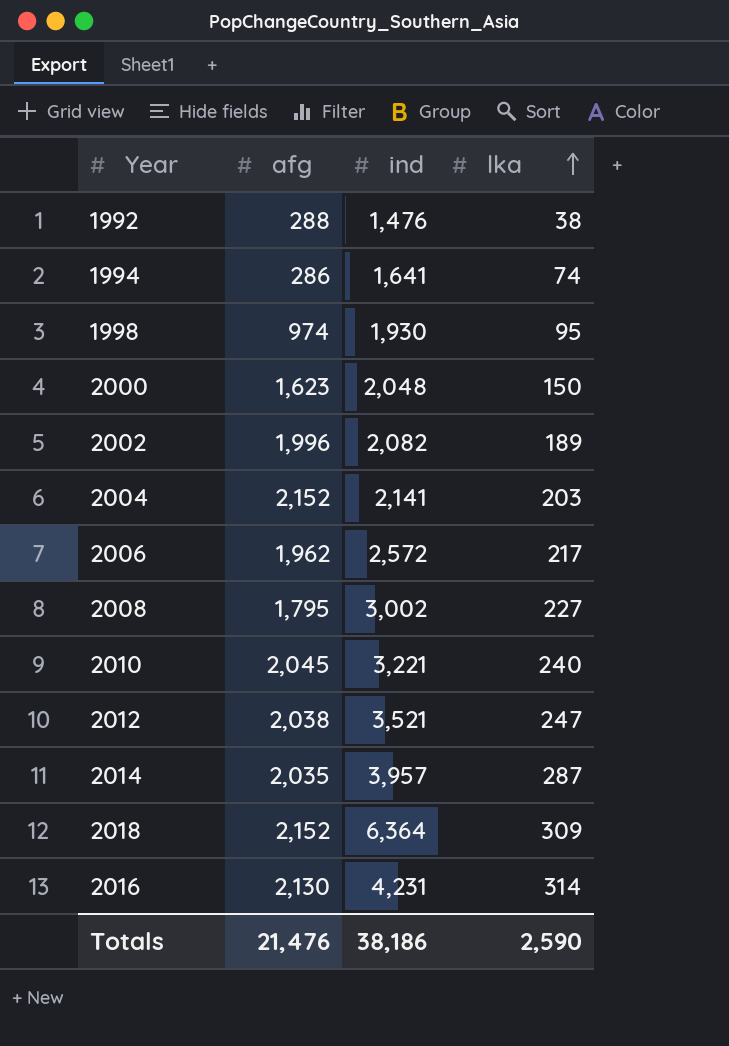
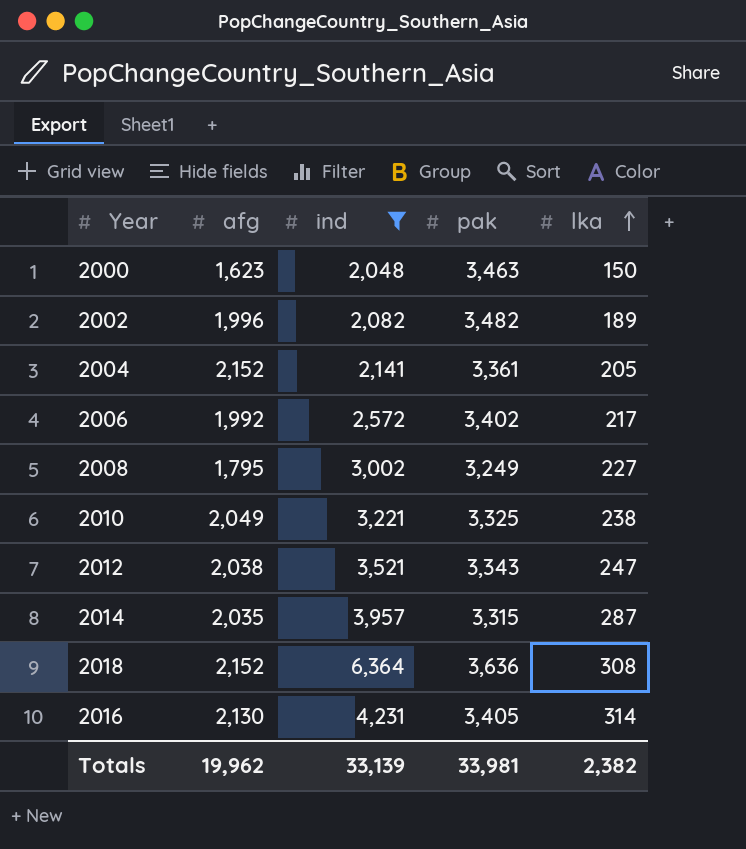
filter: none -> ind >= 2,048
column pak | position: none -> 4
2004 | lka: 203 -> 205
2006 | afg: 1,962 -> 1,992
2010 | afg: 2,045 -> 2,049
2010 | lka: 240 -> 238
2018 | lka: 309 -> 308
Totals | afg: 21,476 -> 19,962
Totals | ind: 38,186 -> 33,139
Totals | lka: 2,590 -> 2,382

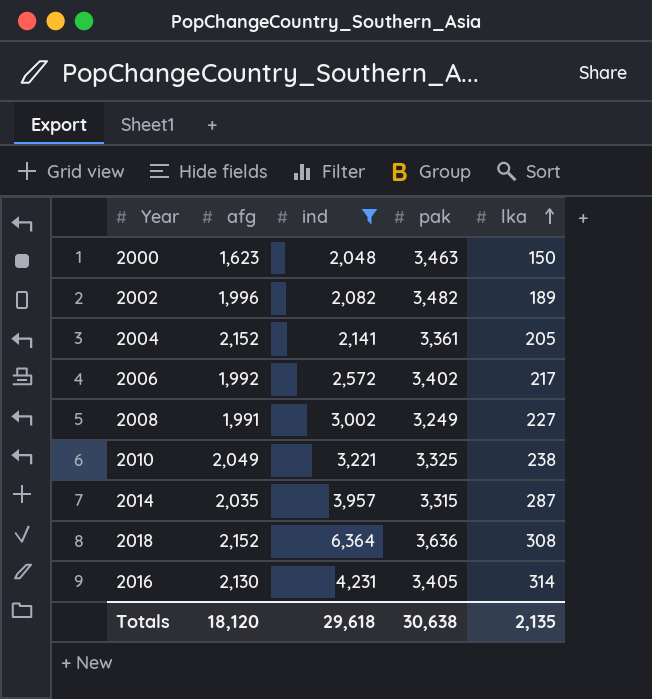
row 2012: 2,038 | 3,521 | 3,343 | 247 -> none
2008 | afg: 1,795 -> 1,991
Totals | afg: 19,962 -> 18,120
Totals | ind: 33,139 -> 29,618
Totals | pak: 33,981 -> 30,638
Totals | lka: 2,382 -> 2,135

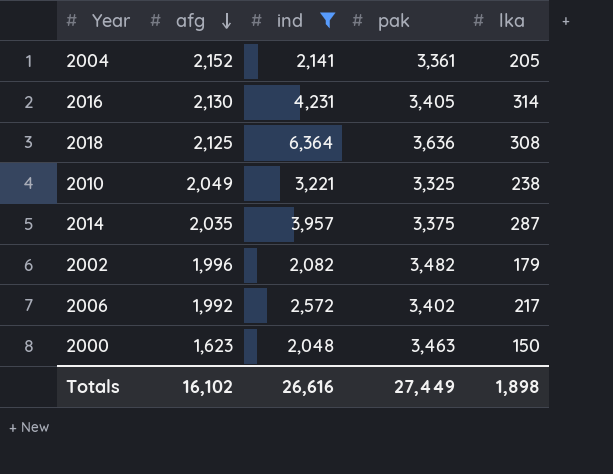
row order: lka ascending -> afg descending
row 2008: 1,991 | 3,002 | 3,249 | 227 -> none
2018 | afg: 2,152 -> 2,125
2014 | pak: 3,315 -> 3,375
2002 | lka: 189 -> 179
Totals | afg: 18,120 -> 16,102
Totals | ind: 29,618 -> 26,616
Totals | pak: 30,638 -> 27,449
Totals | lka: 2,135 -> 1,898

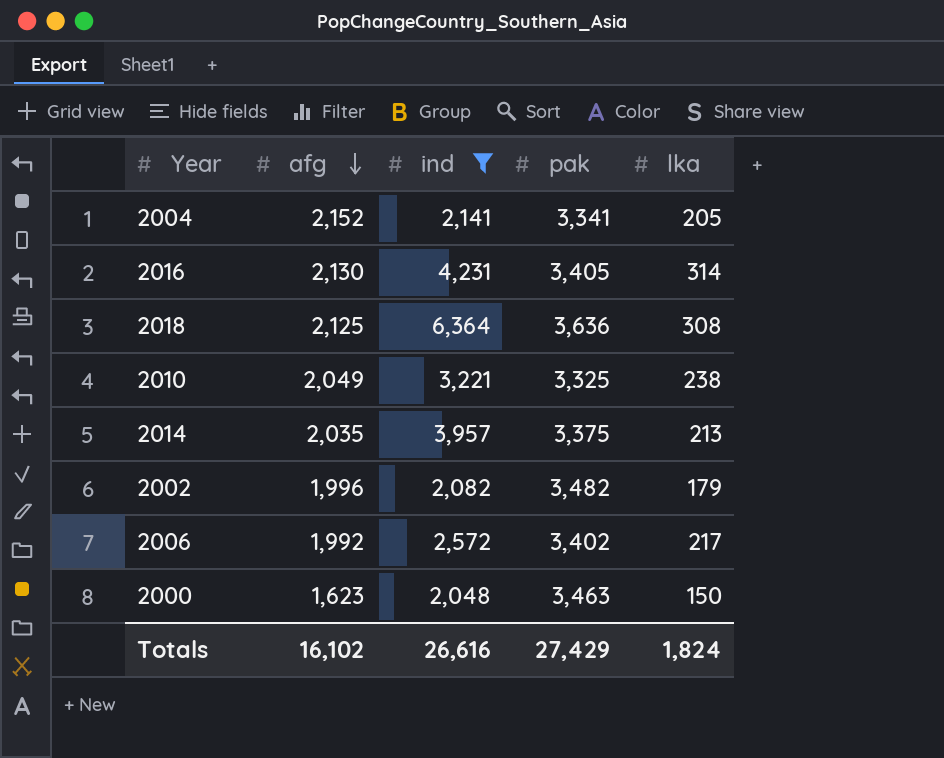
2004 | pak: 3,361 -> 3,341
2014 | lka: 287 -> 213
Totals | pak: 27,449 -> 27,429
Totals | lka: 1,898 -> 1,824

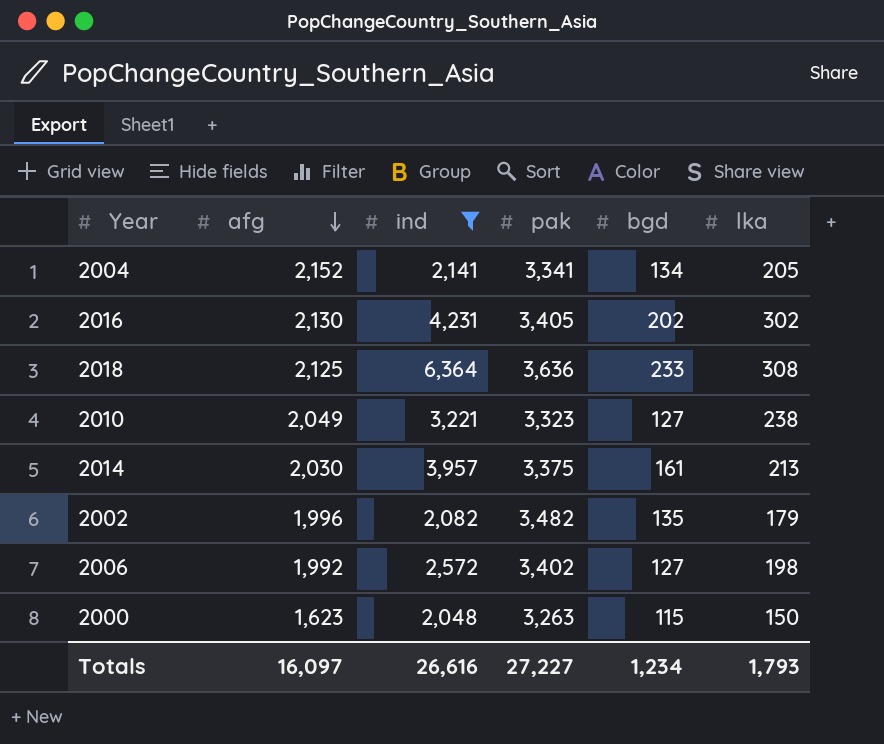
column bgd | position: none -> 5
2016 | lka: 314 -> 302
2010 | pak: 3,325 -> 3,323
2014 | afg: 2,035 -> 2,030
2006 | lka: 217 -> 198
2000 | pak: 3,463 -> 3,263
Totals | afg: 16,102 -> 16,097
Totals | pak: 27,429 -> 27,227
Totals | lka: 1,824 -> 1,793

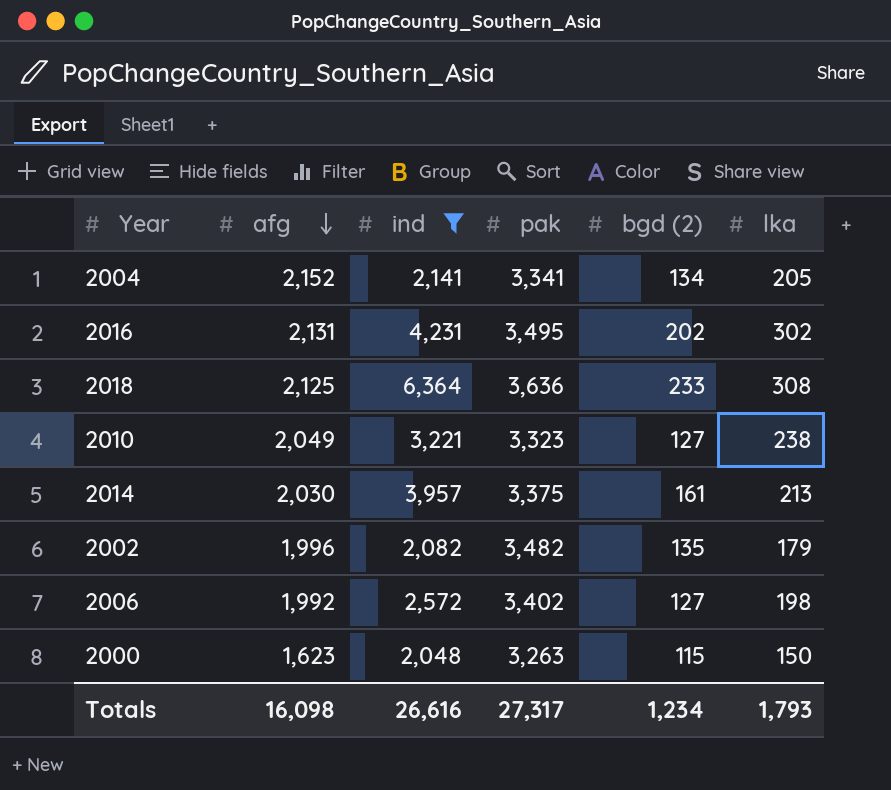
column name: bgd -> bgd (2)
2016 | afg: 2,130 -> 2,131
2016 | pak: 3,405 -> 3,495
Totals | afg: 16,097 -> 16,098
Totals | pak: 27,227 -> 27,317

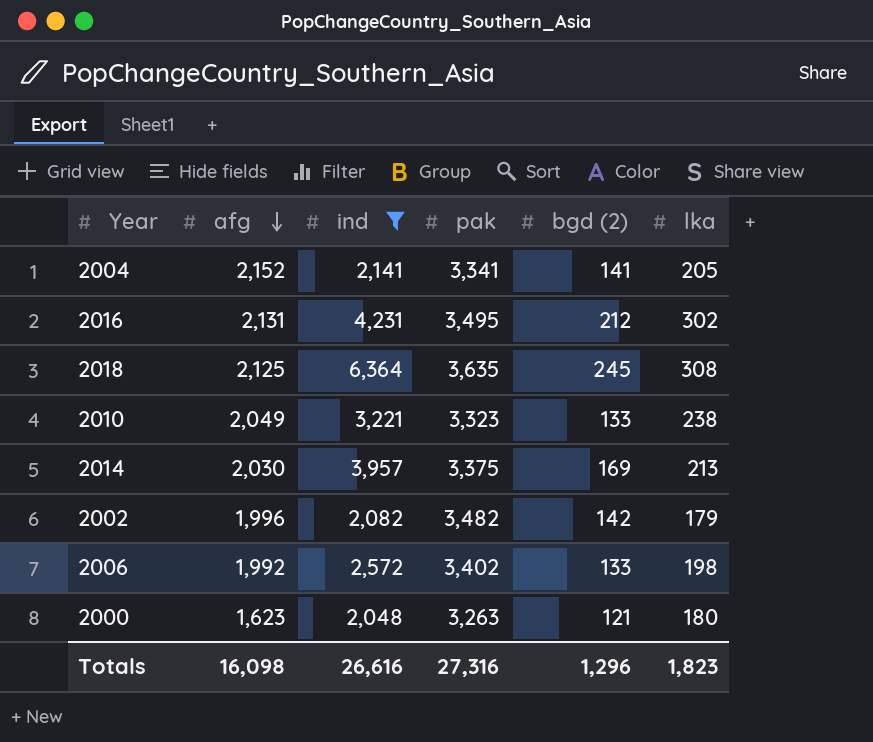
2004 | bgd (2): 134 -> 141
2016 | bgd (2): 202 -> 212
2018 | pak: 3,636 -> 3,635
2018 | bgd (2): 233 -> 245
2010 | bgd (2): 127 -> 133
2014 | bgd (2): 161 -> 169
2002 | bgd (2): 135 -> 142
2006 | bgd (2): 127 -> 133
2000 | bgd (2): 115 -> 121
2000 | lka: 150 -> 180
Totals | pak: 27,317 -> 27,316
Totals | bgd (2): 1,234 -> 1,296
Totals | lka: 1,793 -> 1,823

